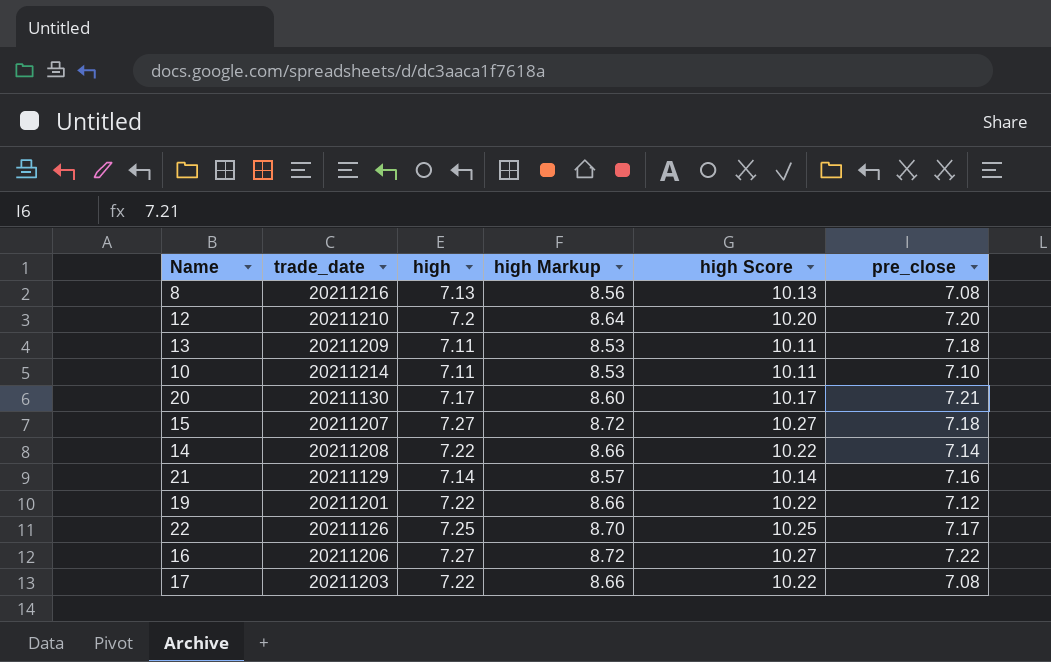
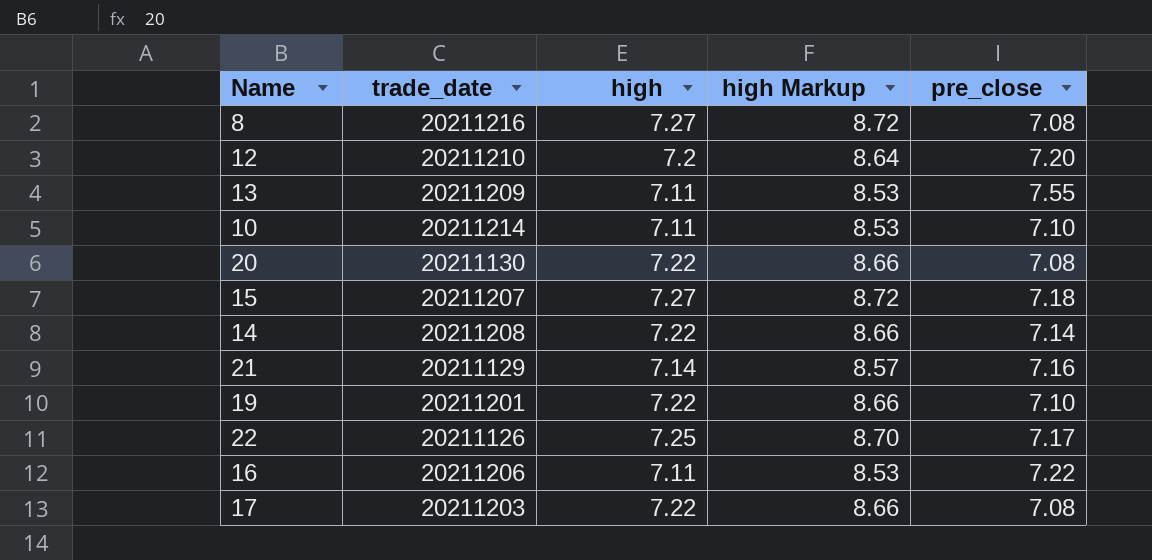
column high Score | formula: [high] + 3 -> none
8 | high: 7.13 -> 7.27
8 | high Markup: 8.56 -> 8.72
13 | pre_close: 7.18 -> 7.55
20 | high: 7.17 -> 7.22
20 | high Markup: 8.60 -> 8.66
20 | pre_close: 7.21 -> 7.08
19 | pre_close: 7.12 -> 7.10
16 | high: 7.27 -> 7.11
16 | high Markup: 8.72 -> 8.53

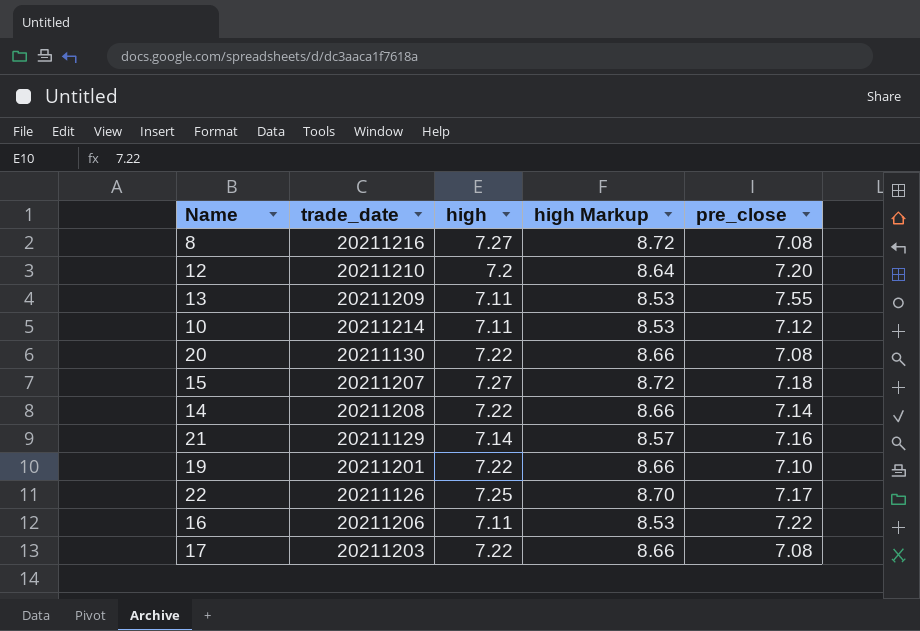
10 | pre_close: 7.10 -> 7.12

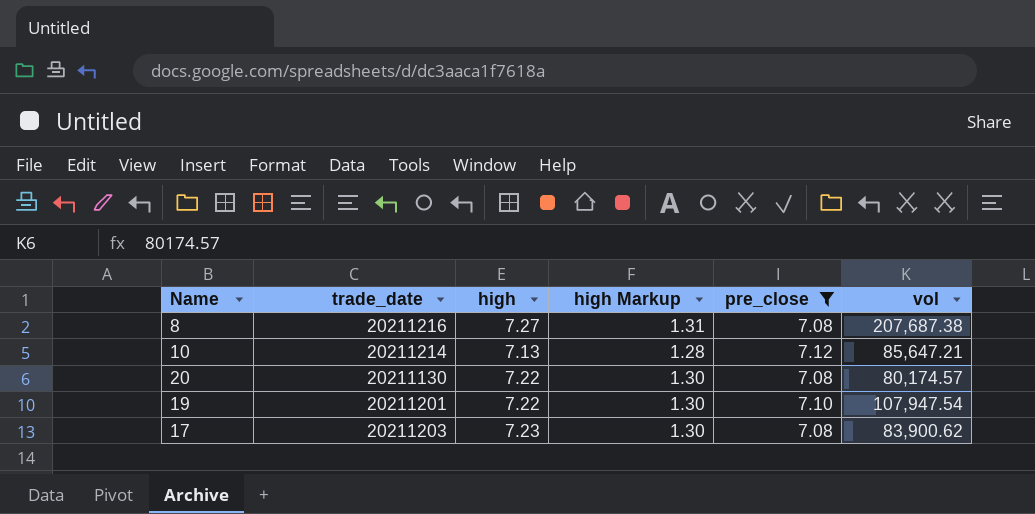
filter: none -> pre_close <= 7.12
column high Markup | formula: [high] * 1.2 -> [high] * 0.18
column vol | position: none -> 6
10 | high: 7.11 -> 7.13
17 | high: 7.22 -> 7.23

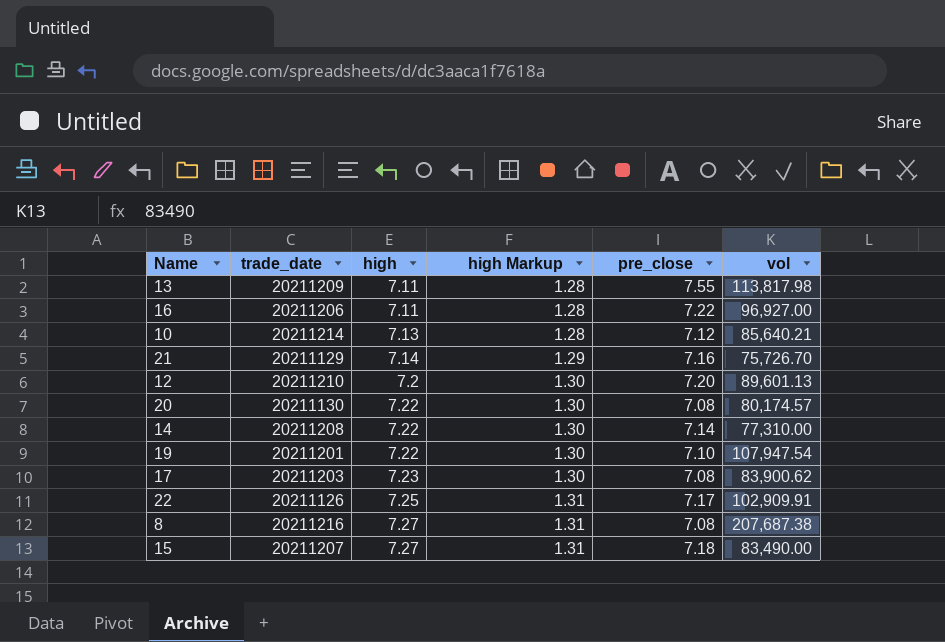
filter: pre_close <= 7.12 -> none
row order: none -> high ascending
10 | vol: 85,647.21 -> 85,640.21

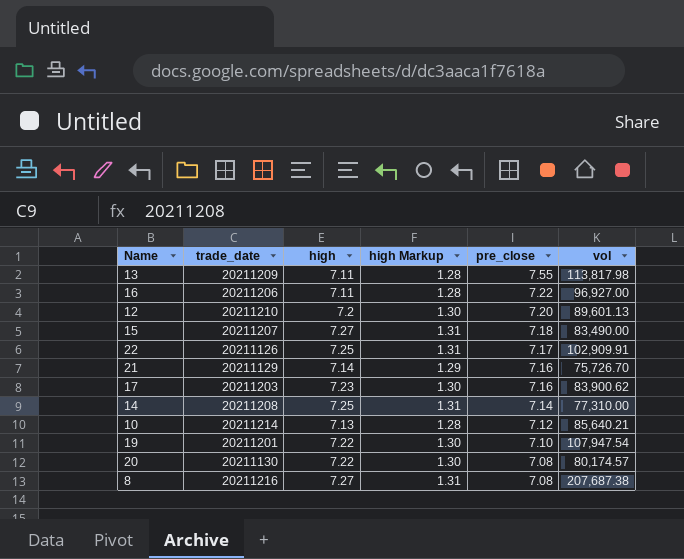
row order: high ascending -> pre_close descending
17 | pre_close: 7.08 -> 7.16
14 | high: 7.22 -> 7.25
14 | high Markup: 1.30 -> 1.31

